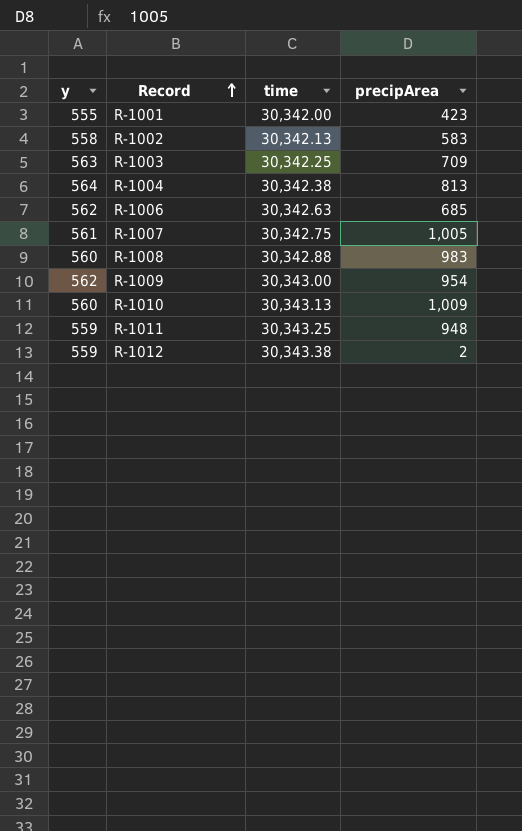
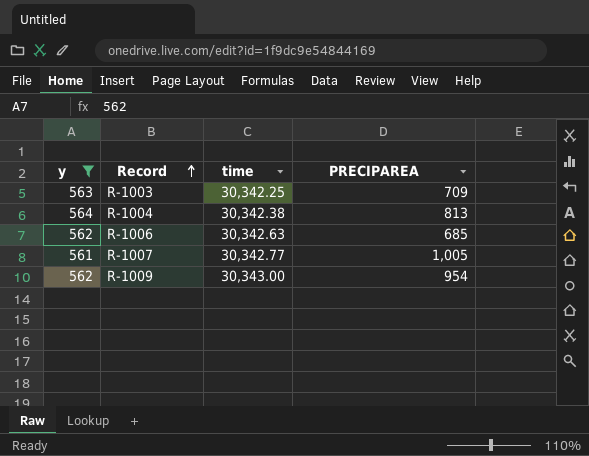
filter: none -> y >= 561
column name: precipArea -> PRECIPAREA
R-1007 | time: 30,342.75 -> 30,342.77

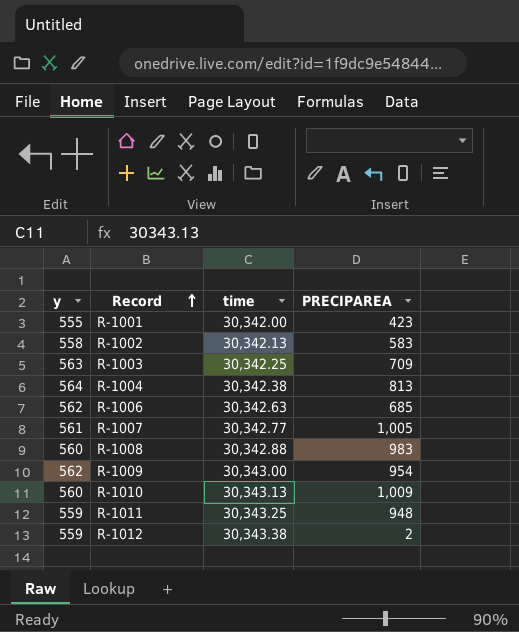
filter: y >= 561 -> none

